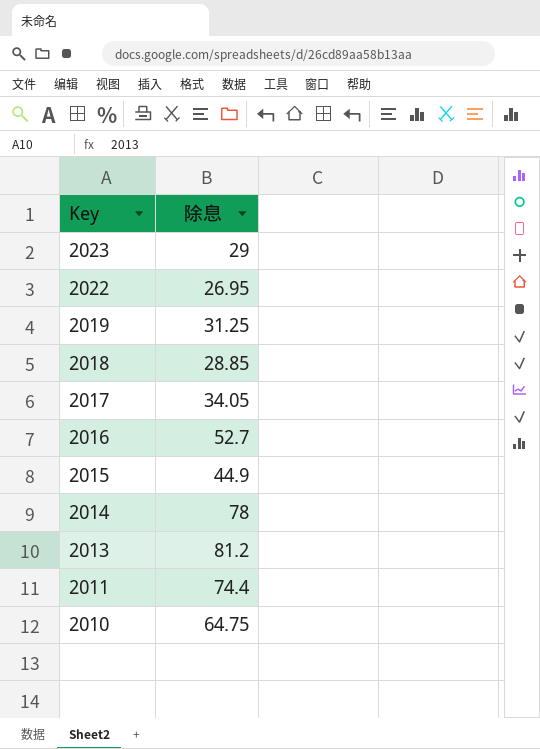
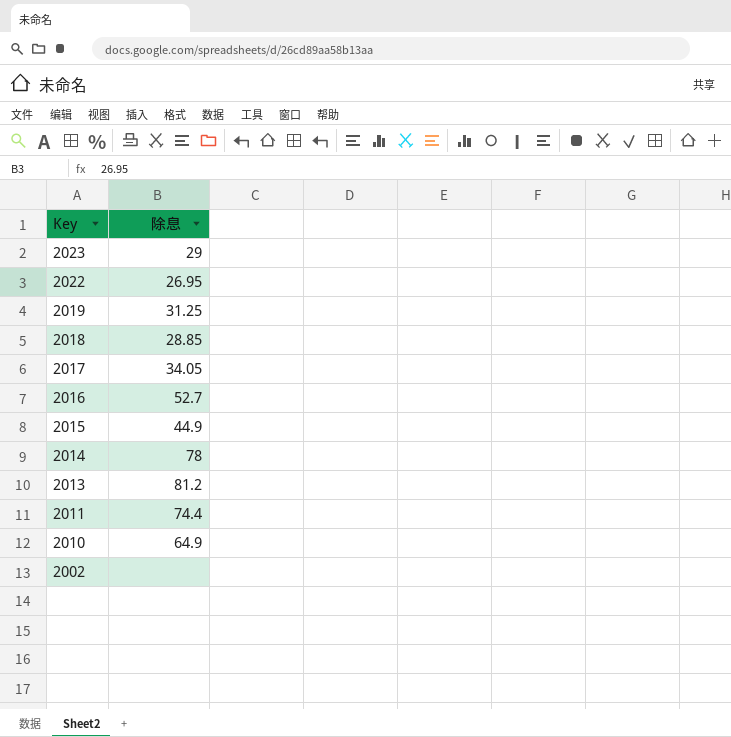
2010 | 除息: 64.75 -> 64.9
row 2002: none -> none

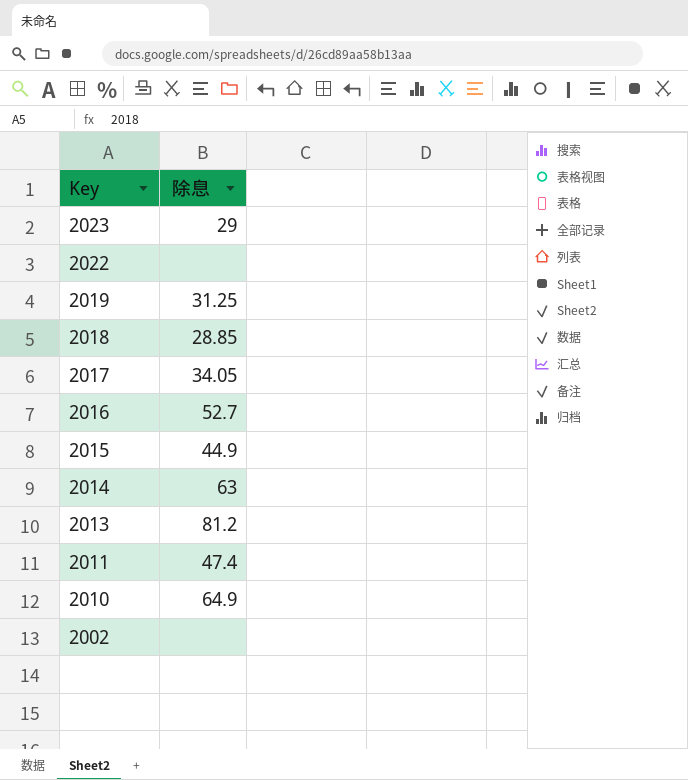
2022 | 除息: 26.95 -> none
2014 | 除息: 78 -> 63
2011 | 除息: 74.4 -> 47.4

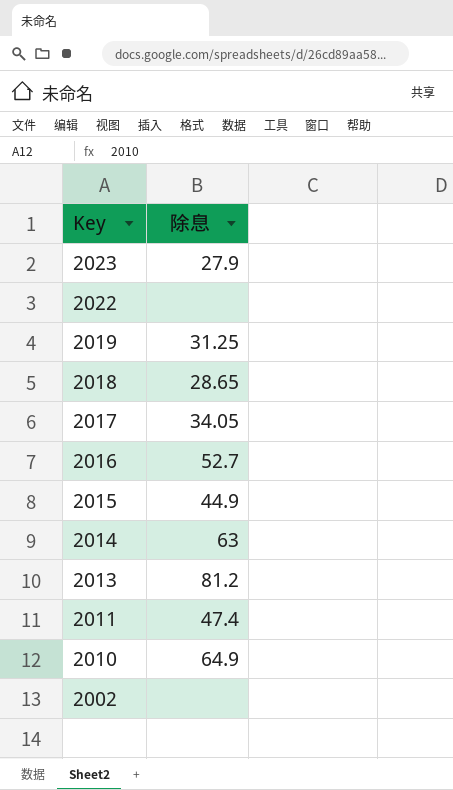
2023 | 除息: 29 -> 27.9
2018 | 除息: 28.85 -> 28.65

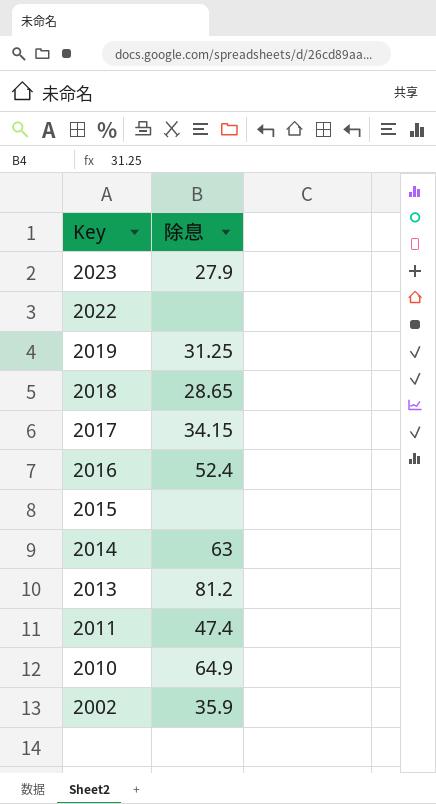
2017 | 除息: 34.05 -> 34.15
2016 | 除息: 52.7 -> 52.4
2015 | 除息: 44.9 -> none
2002 | 除息: none -> 35.9

